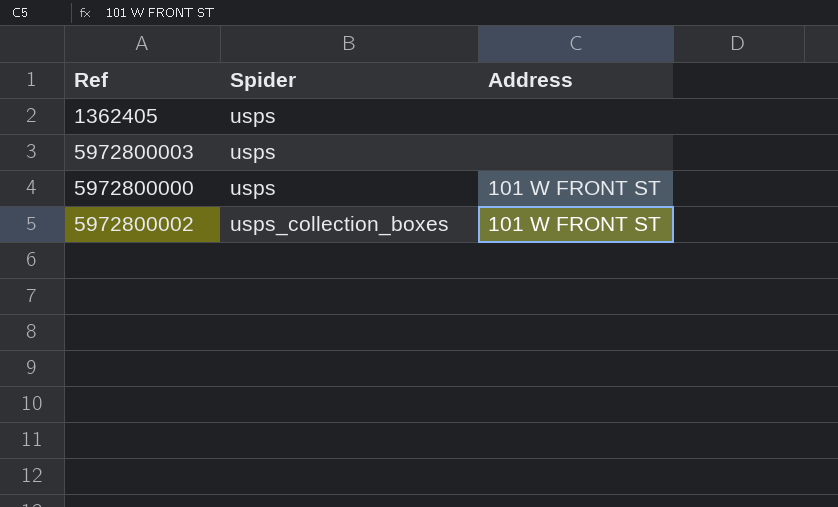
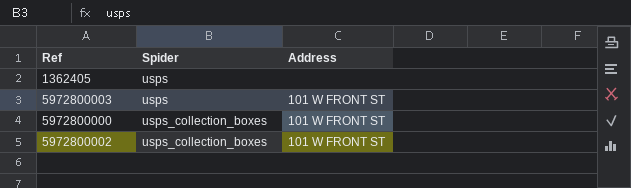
5972800003 | Address: none -> 101 W FRONT ST
5972800000 | Spider: usps -> usps_collection_boxes

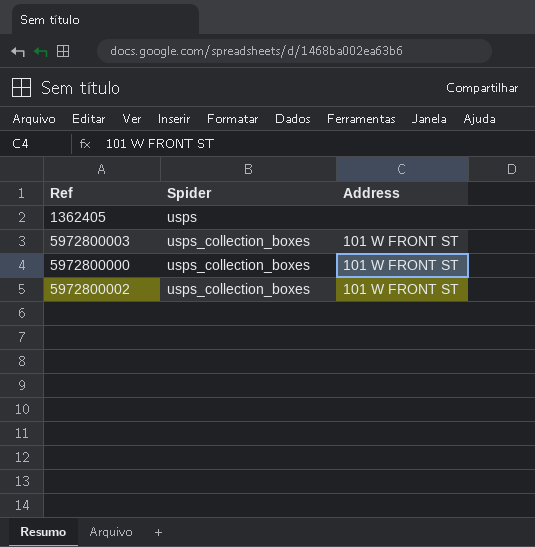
5972800003 | Spider: usps -> usps_collection_boxes

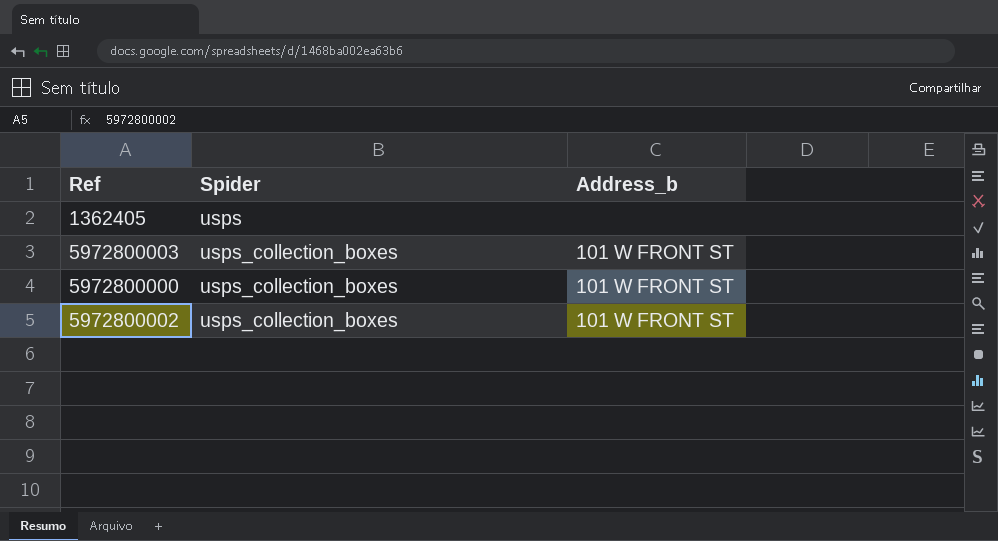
column name: Address -> Address_b

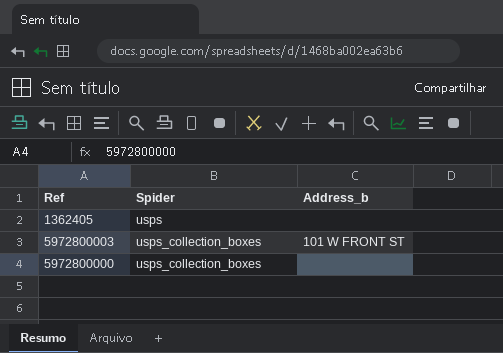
row 5972800002: usps_collection_boxes | 101 W FRONT ST -> none
5972800000 | Address_b: 101 W FRONT ST -> none

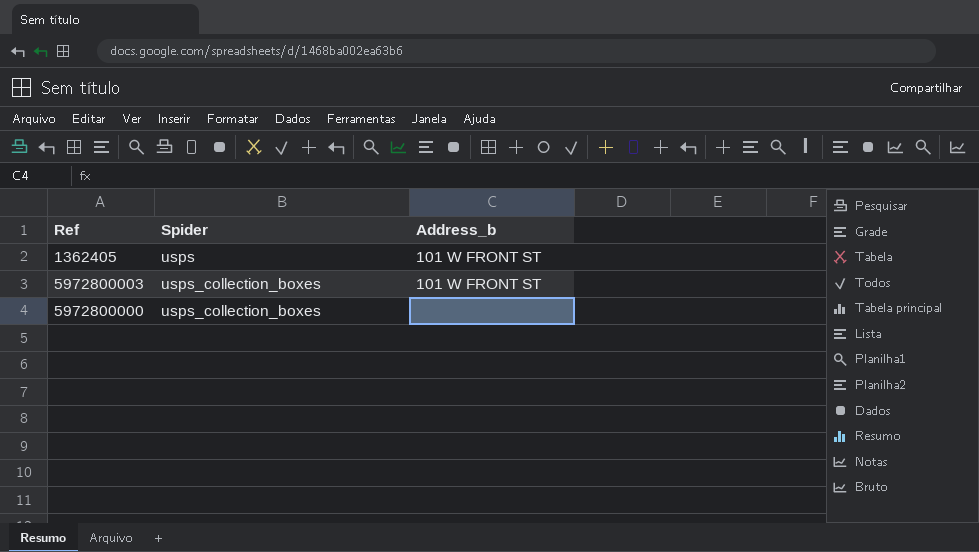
1362405 | Address_b: none -> 101 W FRONT ST

